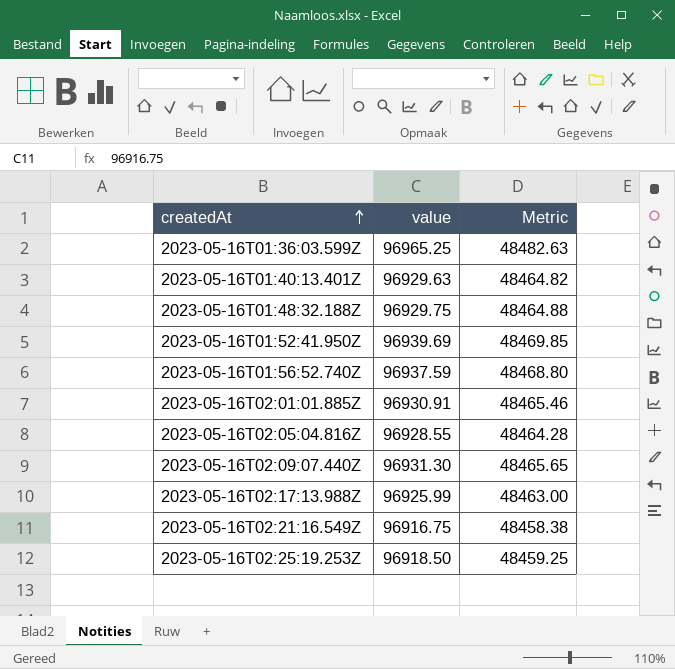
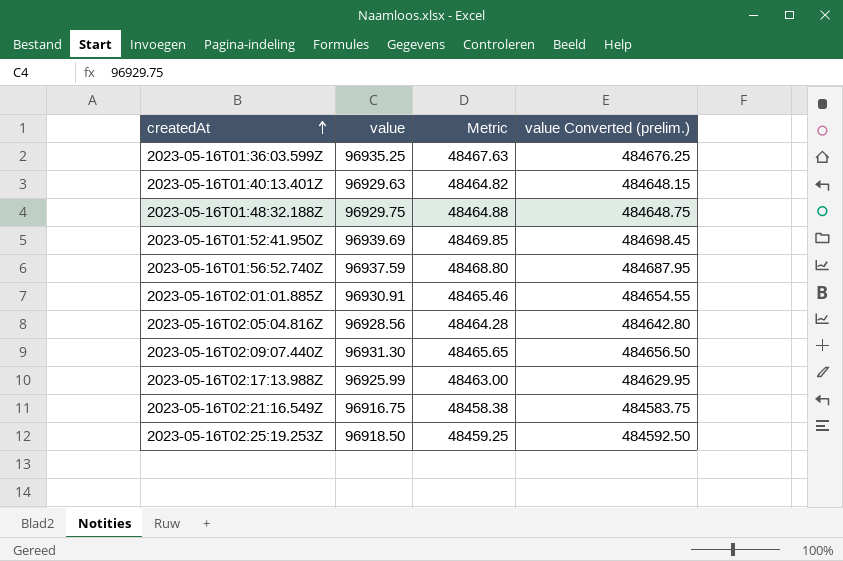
column value Converted (prelim.) | formula: none -> [value] * 5
2023-05-16T01:36:03.599Z | value: 96965.25 -> 96935.25
2023-05-16T01:36:03.599Z | Metric: 48482.63 -> 48467.63
2023-05-16T02:05:04.816Z | value: 96928.55 -> 96928.56

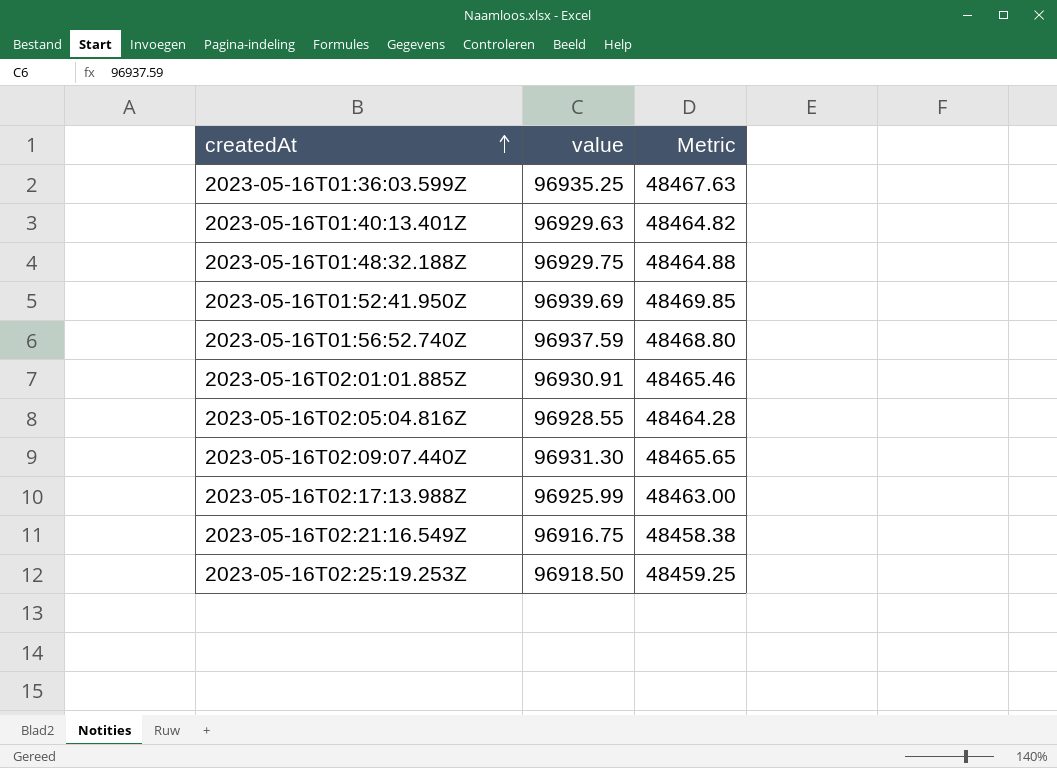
column value Converted (prelim.) | formula: [value] * 5 -> none
2023-05-16T02:05:04.816Z | value: 96928.56 -> 96928.55

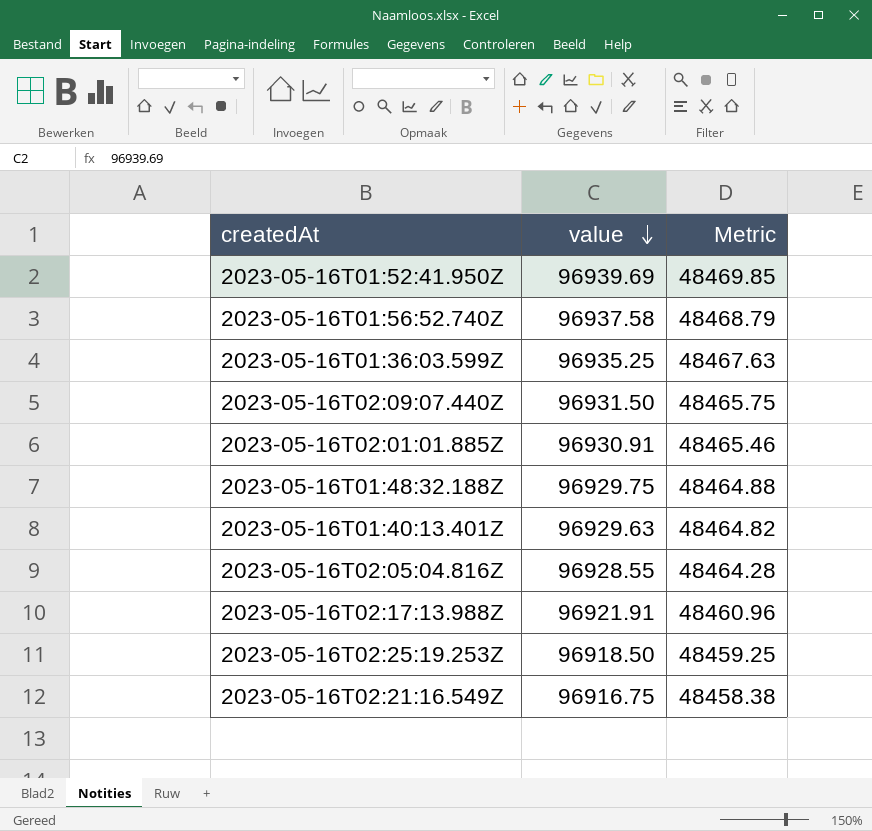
row order: createdAt ascending -> value descending
2023-05-16T01:56:52.740Z | value: 96937.59 -> 96937.58
2023-05-16T01:56:52.740Z | Metric: 48468.80 -> 48468.79
2023-05-16T02:09:07.440Z | value: 96931.30 -> 96931.50
2023-05-16T02:09:07.440Z | Metric: 48465.65 -> 48465.75
2023-05-16T02:17:13.988Z | value: 96925.99 -> 96921.91
2023-05-16T02:17:13.988Z | Metric: 48463.00 -> 48460.96

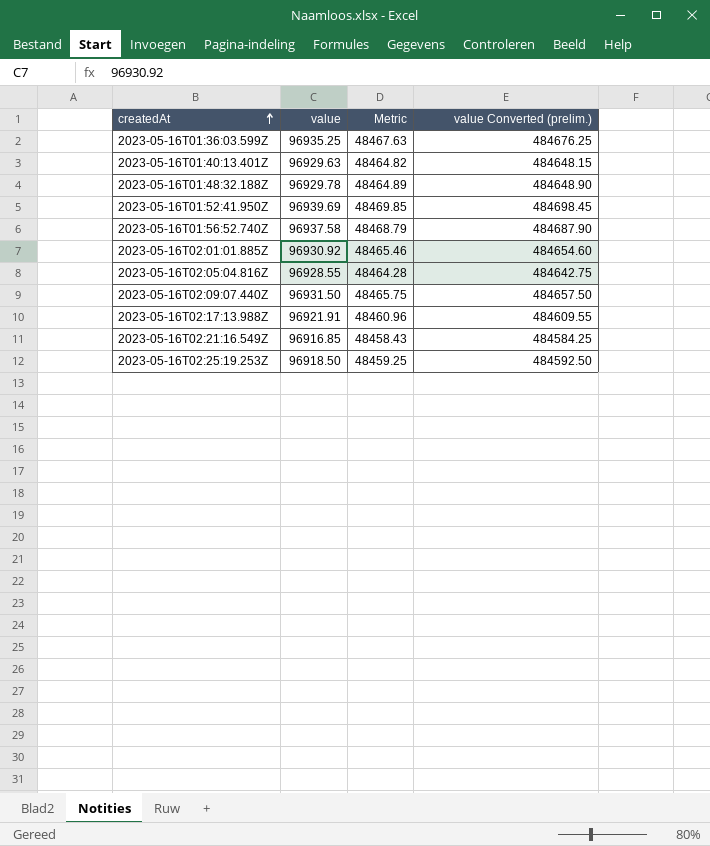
row order: value descending -> createdAt ascending
column value Converted (prelim.) | formula: none -> [value] * 5
2023-05-16T01:48:32.188Z | value: 96929.75 -> 96929.78
2023-05-16T01:48:32.188Z | Metric: 48464.88 -> 48464.89
2023-05-16T02:01:01.885Z | value: 96930.91 -> 96930.92
2023-05-16T02:21:16.549Z | value: 96916.75 -> 96916.85
2023-05-16T02:21:16.549Z | Metric: 48458.38 -> 48458.43

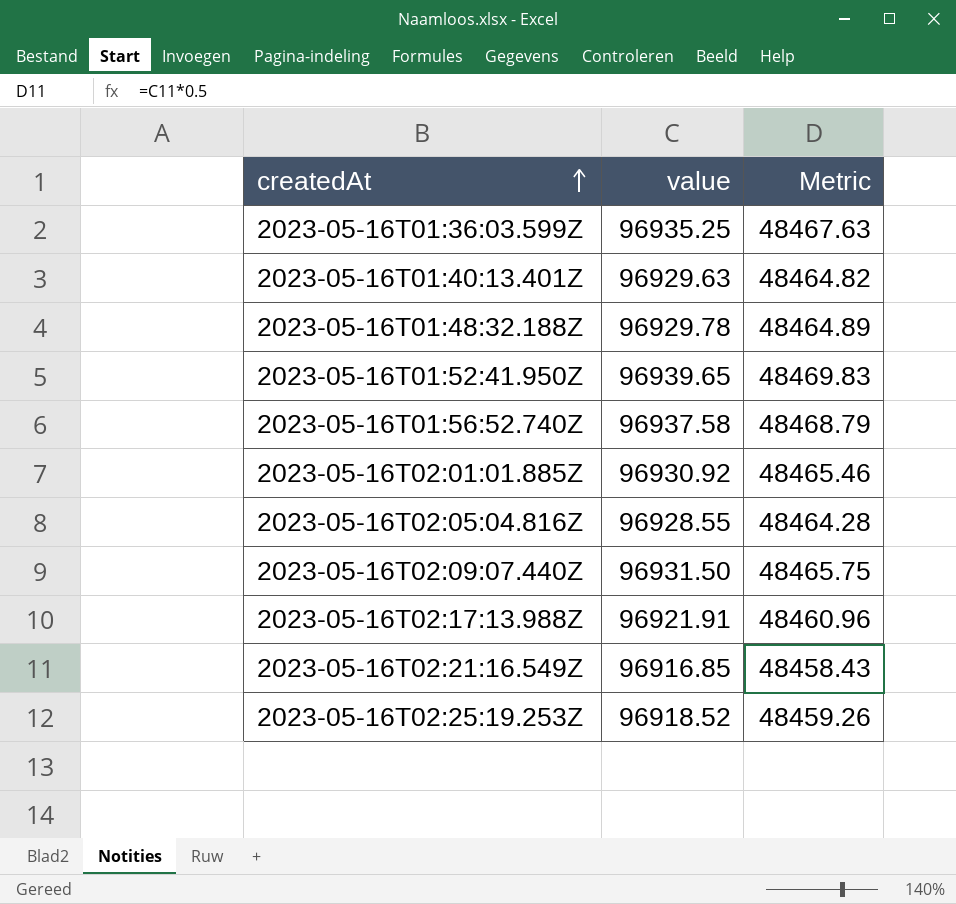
column value Converted (prelim.) | formula: [value] * 5 -> none
2023-05-16T01:52:41.950Z | value: 96939.69 -> 96939.65
2023-05-16T01:52:41.950Z | Metric: 48469.85 -> 48469.83
2023-05-16T02:25:19.253Z | value: 96918.50 -> 96918.52
2023-05-16T02:25:19.253Z | Metric: 48459.25 -> 48459.26

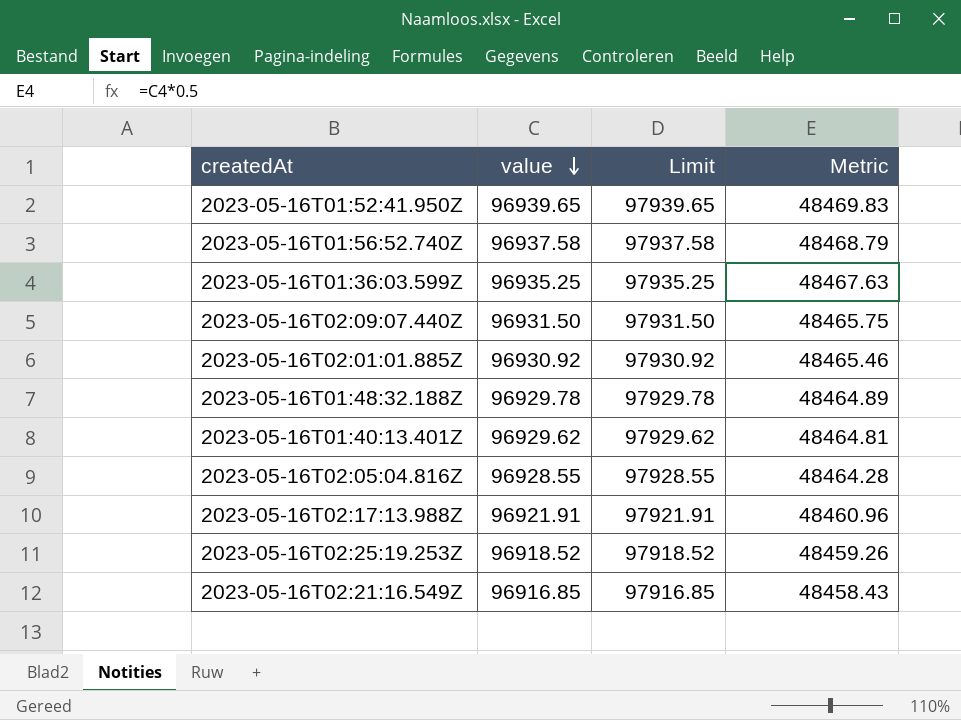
row order: createdAt ascending -> value descending
column Limit | formula: none -> [value] + 1000
2023-05-16T01:40:13.401Z | value: 96929.63 -> 96929.62
2023-05-16T01:40:13.401Z | Metric: 48464.82 -> 48464.81

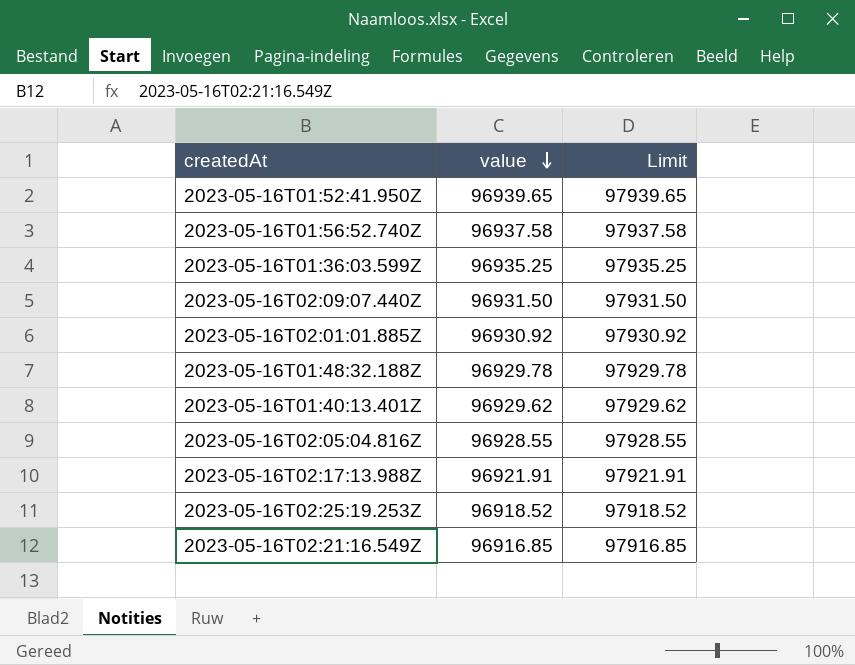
column Metric | formula: [value] * 0.5 -> none

